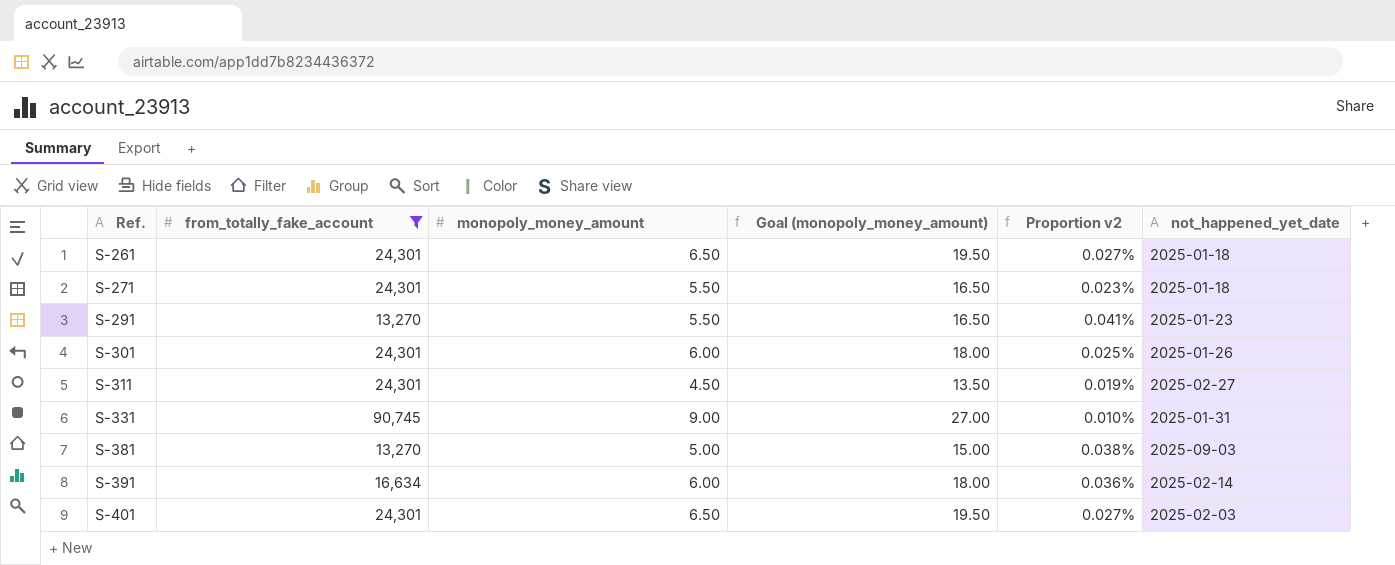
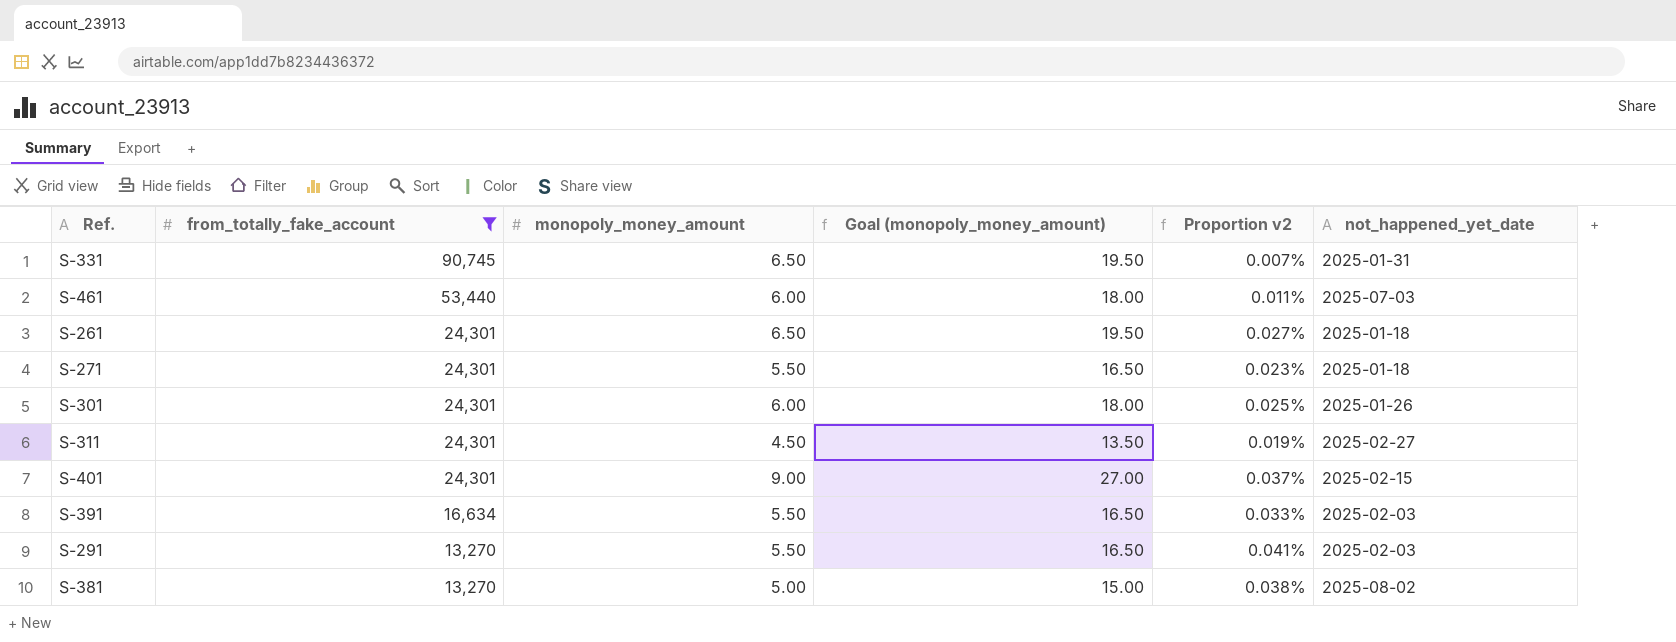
row order: Ref. ascending -> from_totally_fake_account descending
S-331 | monopoly_money_amount: 9.00 -> 6.50
S-331 | Goal (monopoly_money_amount): 27.00 -> 19.50
S-331 | Proportion v2: 0.010% -> 0.007%
row S-461: none -> 53,440 | 6.00 | 18.00 | 0.011% | 2025-07-03
S-401 | monopoly_money_amount: 6.50 -> 9.00
S-401 | Goal (monopoly_money_amount): 19.50 -> 27.00
S-401 | Proportion v2: 0.027% -> 0.037%
S-401 | not_happened_yet_date: 2025-02-03 -> 2025-02-15
S-391 | monopoly_money_amount: 6.00 -> 5.50
S-391 | Goal (monopoly_money_amount): 18.00 -> 16.50
S-391 | Proportion v2: 0.036% -> 0.033%
S-391 | not_happened_yet_date: 2025-02-14 -> 2025-02-03
S-291 | not_happened_yet_date: 2025-01-23 -> 2025-02-03
S-381 | not_happened_yet_date: 2025-09-03 -> 2025-08-02

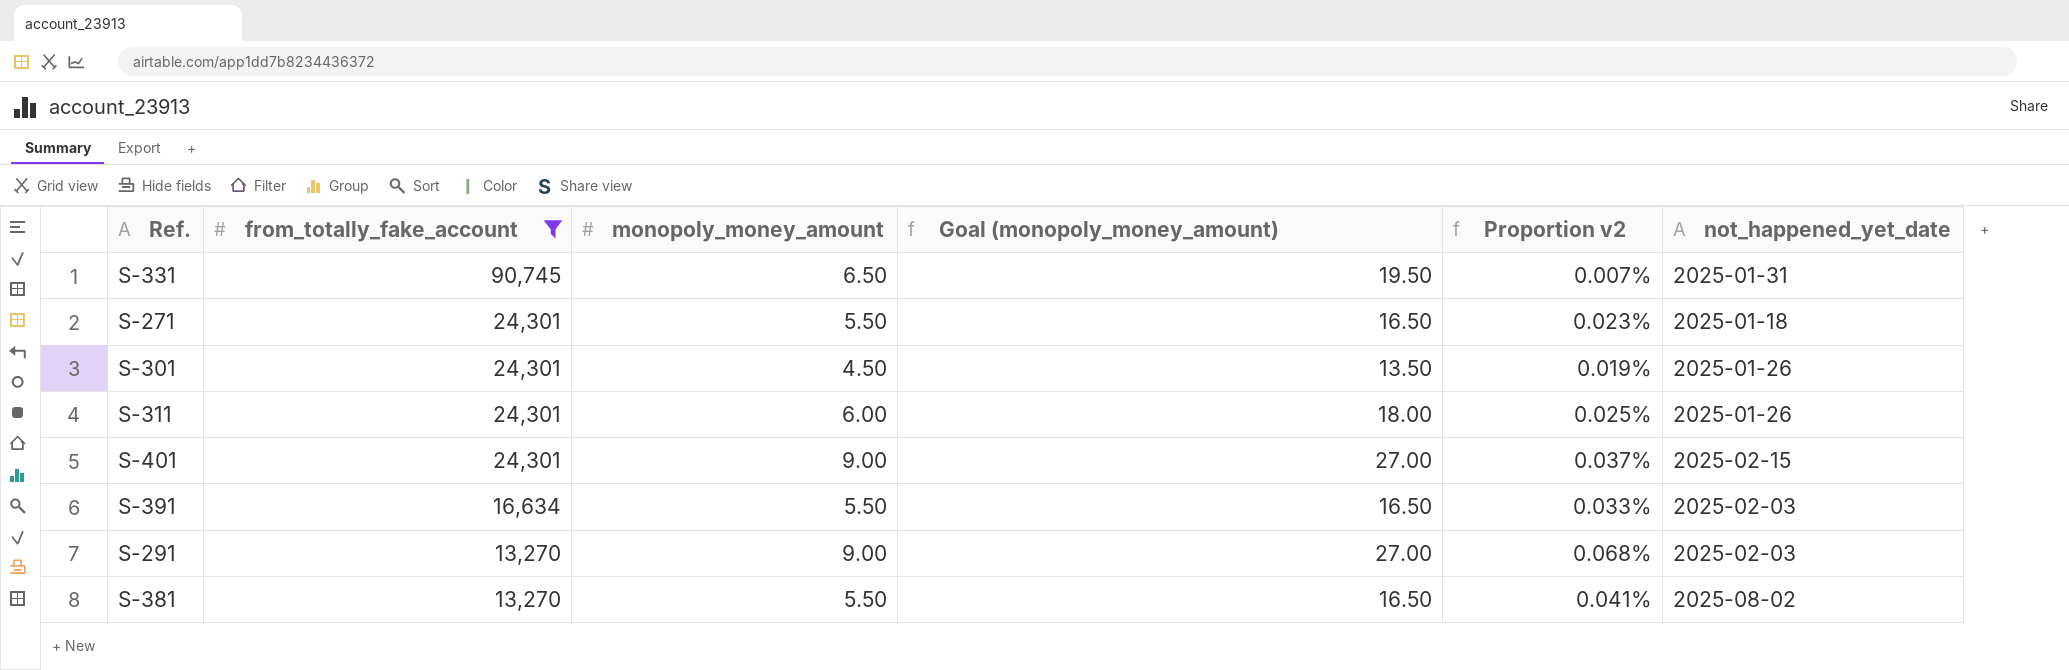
row S-461: 53,440 | 6.00 | 18.00 | 0.011% | 2025-07-03 -> none
row S-261: 24,301 | 6.50 | 19.50 | 0.027% | 2025-01-18 -> none
S-301 | monopoly_money_amount: 6.00 -> 4.50
S-301 | Goal (monopoly_money_amount): 18.00 -> 13.50
S-301 | Proportion v2: 0.025% -> 0.019%
S-311 | monopoly_money_amount: 4.50 -> 6.00
S-311 | Goal (monopoly_money_amount): 13.50 -> 18.00
S-311 | Proportion v2: 0.019% -> 0.025%
S-311 | not_happened_yet_date: 2025-02-27 -> 2025-01-26
S-291 | monopoly_money_amount: 5.50 -> 9.00
S-291 | Goal (monopoly_money_amount): 16.50 -> 27.00
S-291 | Proportion v2: 0.041% -> 0.068%
S-381 | monopoly_money_amount: 5.00 -> 5.50
S-381 | Goal (monopoly_money_amount): 15.00 -> 16.50
S-381 | Proportion v2: 0.038% -> 0.041%

